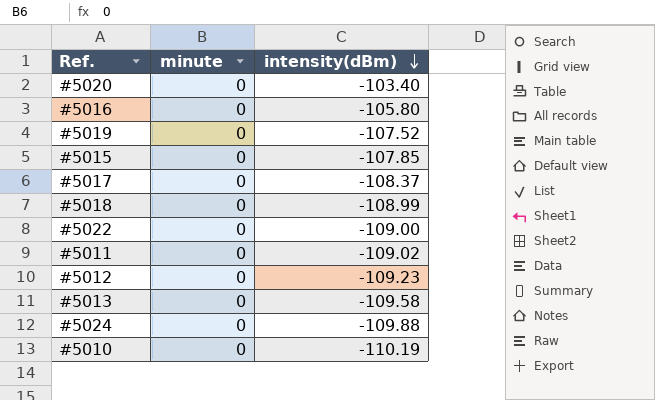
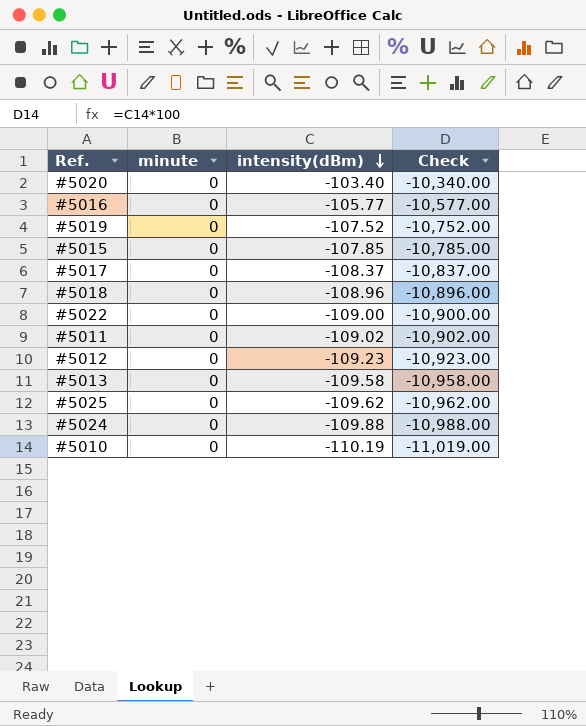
column Check | formula: none -> [intensity(dBm)] * 100
#5016 | intensity(dBm): -105.80 -> -105.77
#5018 | intensity(dBm): -108.99 -> -108.96
row #5025: none -> 0 | -109.62 | -10,962.00

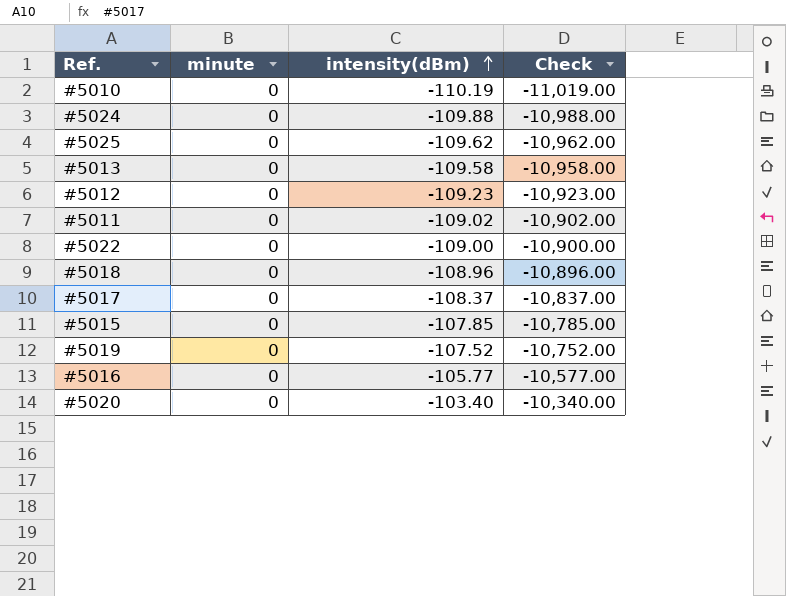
row order: intensity(dBm) descending -> intensity(dBm) ascending

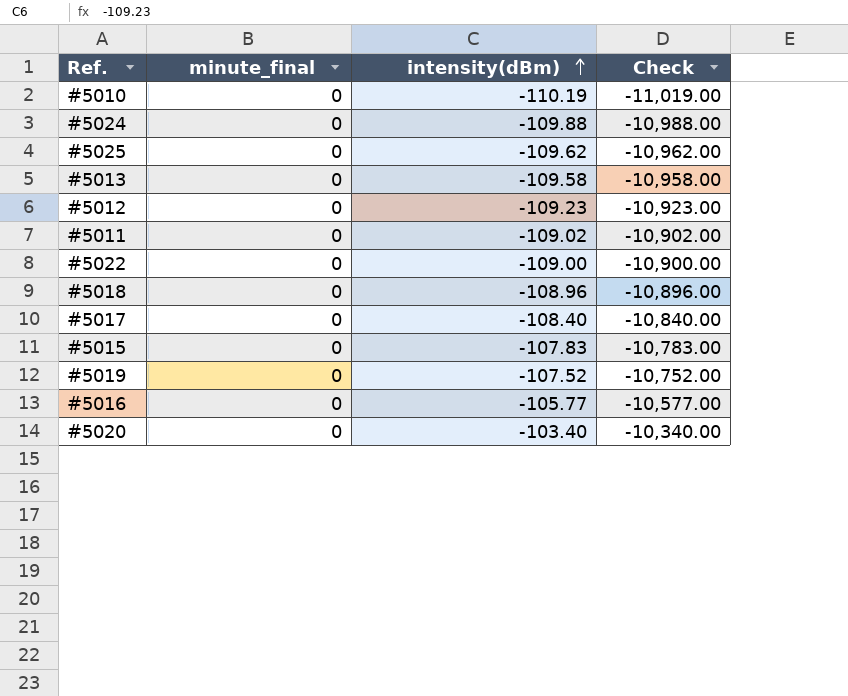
column name: minute -> minute_final
#5017 | intensity(dBm): -108.37 -> -108.40
#5017 | Check: -10,837.00 -> -10,840.00
#5015 | intensity(dBm): -107.85 -> -107.83
#5015 | Check: -10,785.00 -> -10,783.00

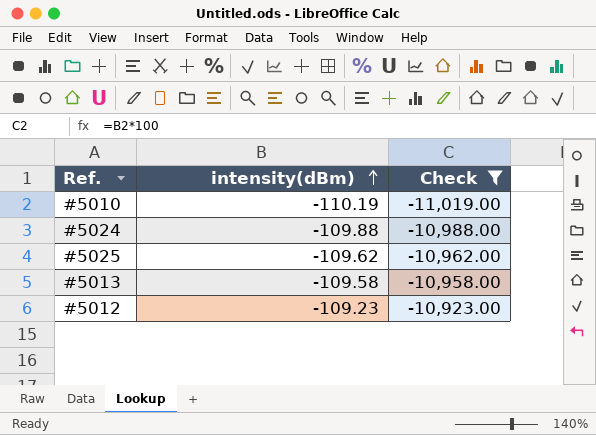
filter: none -> Check <= -10,923.00
column minute_final | position: 2 -> none

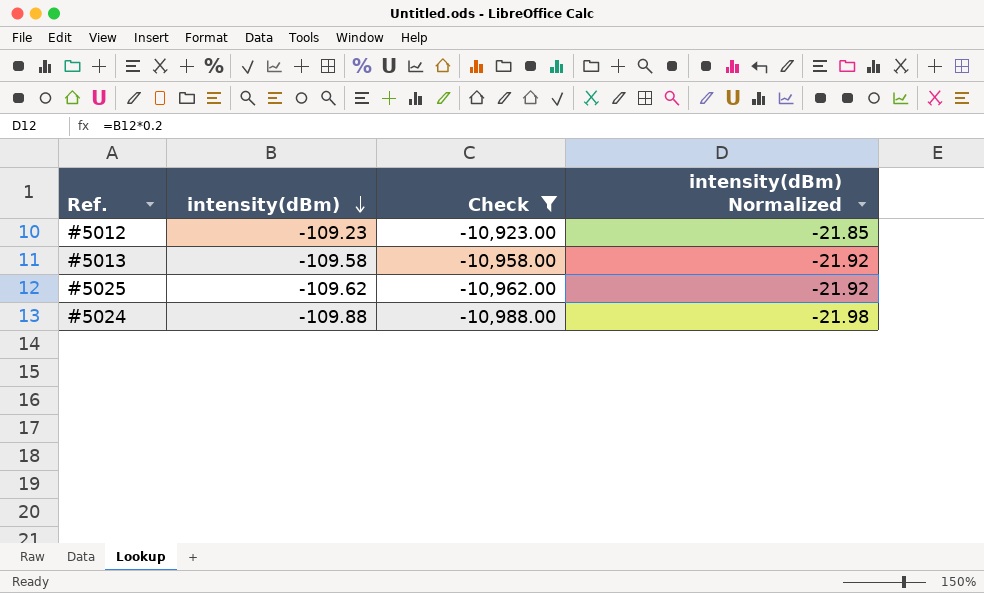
row order: intensity(dBm) ascending -> intensity(dBm) descending
column intensity(dBm) Normalized | formula: none -> [intensity(dBm)] * 0.2
row #5010: -110.19 | -11,019.00 -> none

